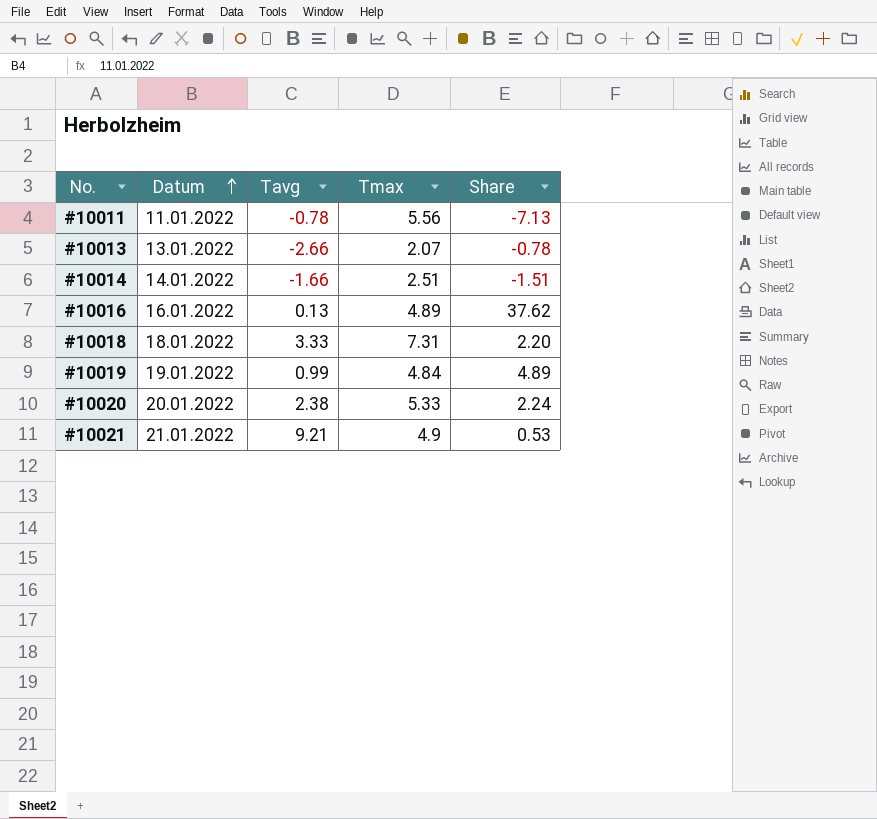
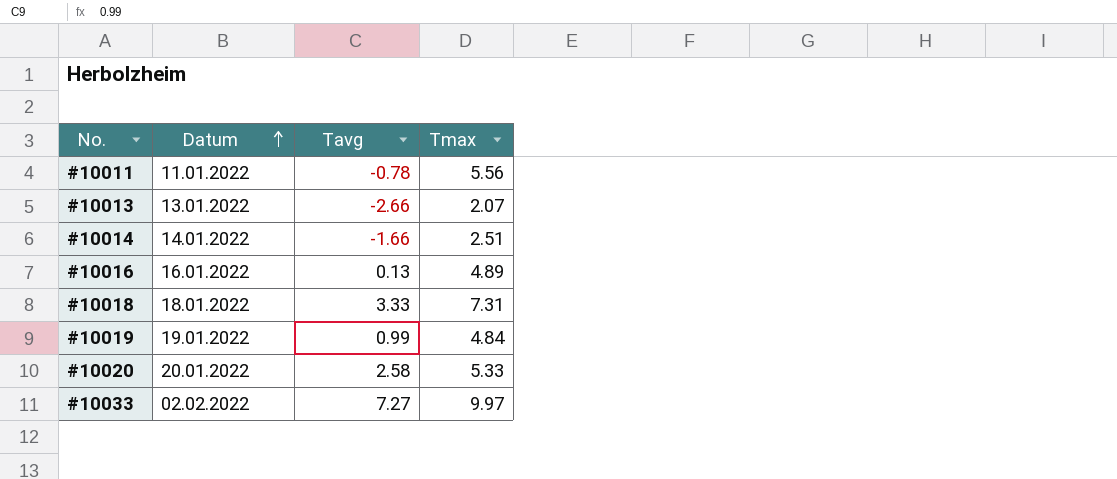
column Share | formula: [Tmax] / [Tavg] -> none
row #10021: 21.01.2022 | 9.21 | 4.9 | 0.53 -> none
#10020 | Tavg: 2.38 -> 2.58
row #10033: none -> 02.02.2022 | 7.27 | 9.97

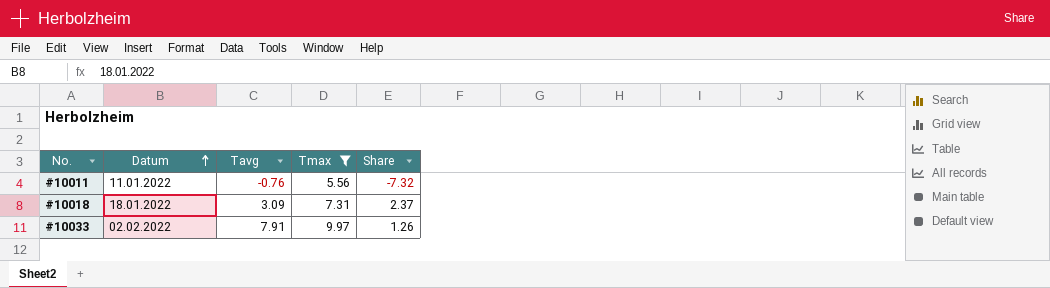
filter: none -> Tmax >= 5.56
column Share | formula: none -> [Tmax] / [Tavg]
#10011 | Tavg: -0.78 -> -0.76
#10018 | Tavg: 3.33 -> 3.09
#10033 | Tavg: 7.27 -> 7.91

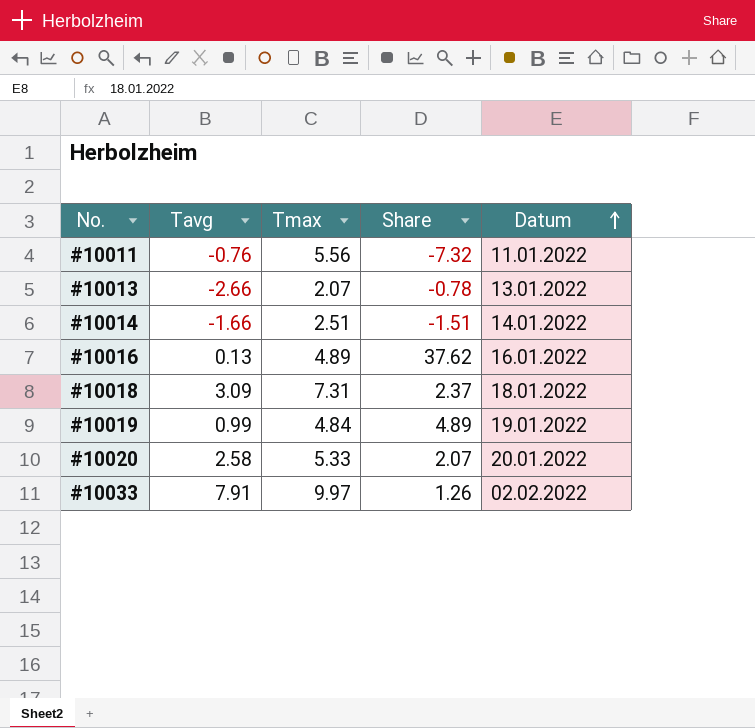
filter: Tmax >= 5.56 -> none
column Datum | position: 2 -> 5

